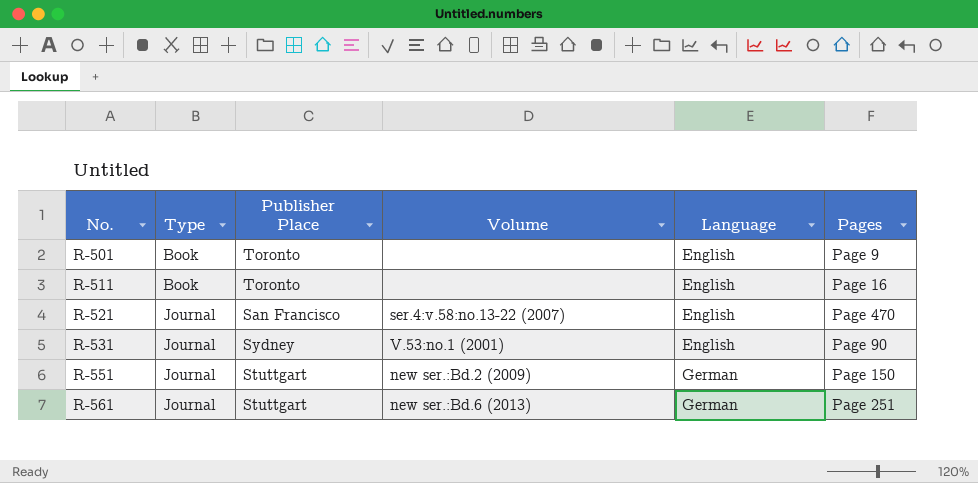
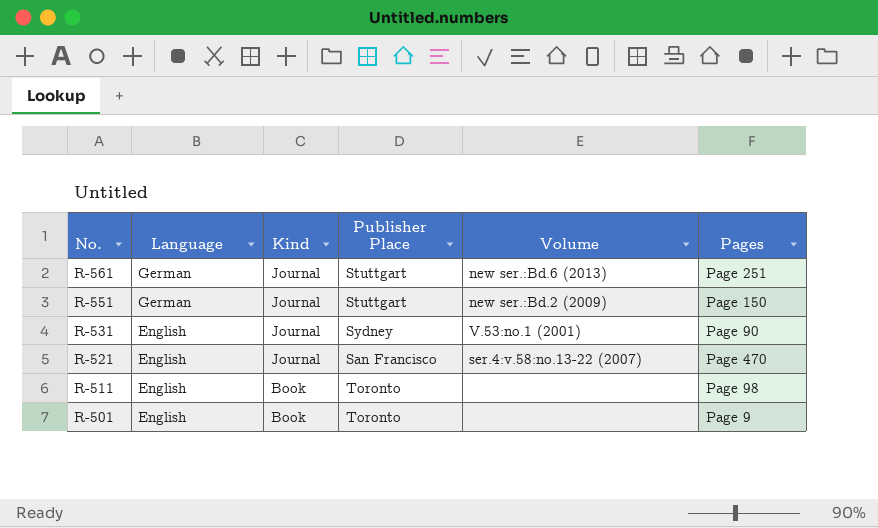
row order: No. ascending -> No. descending
column Language | position: 5 -> 2
column name: Type -> Kind
R-511 | Pages: Page 16 -> Page 98

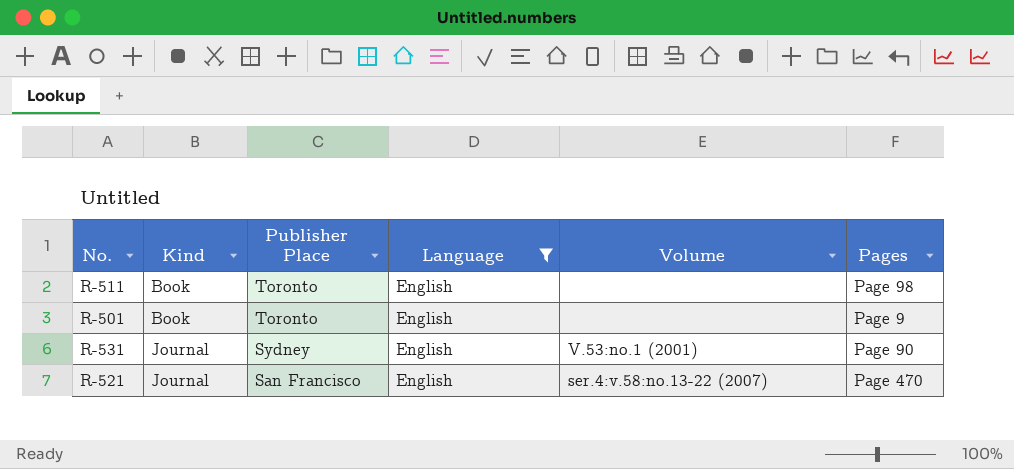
filter: none -> Language = English
row order: No. descending -> Kind ascending
column Language | position: 2 -> 4

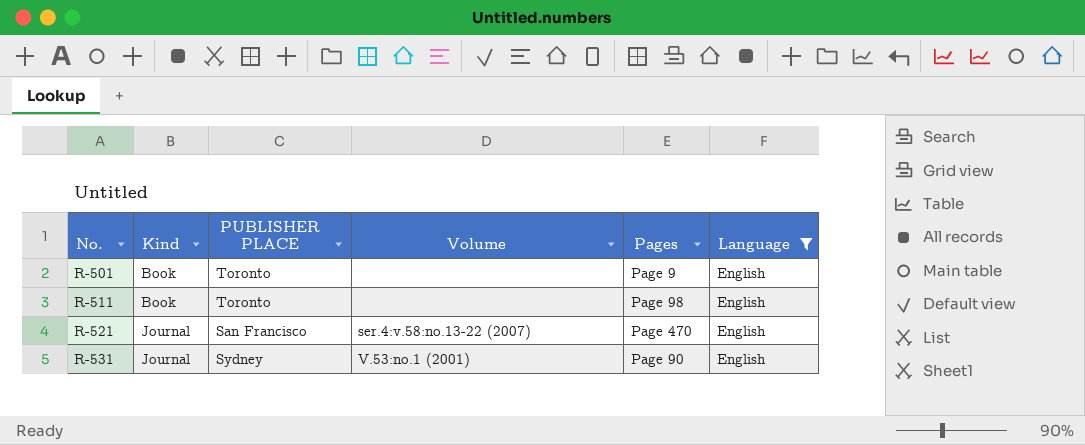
row order: Kind ascending -> No. ascending
column name: Publisher Place -> PUBLISHER PLACE
column Language | position: 4 -> 6

